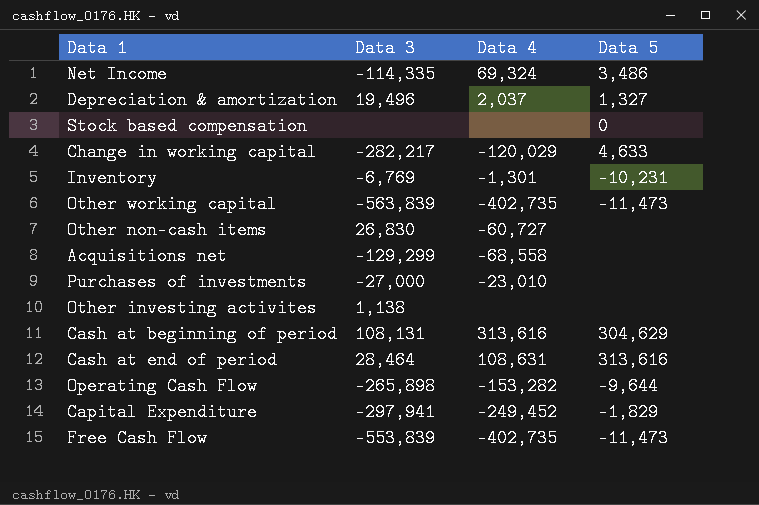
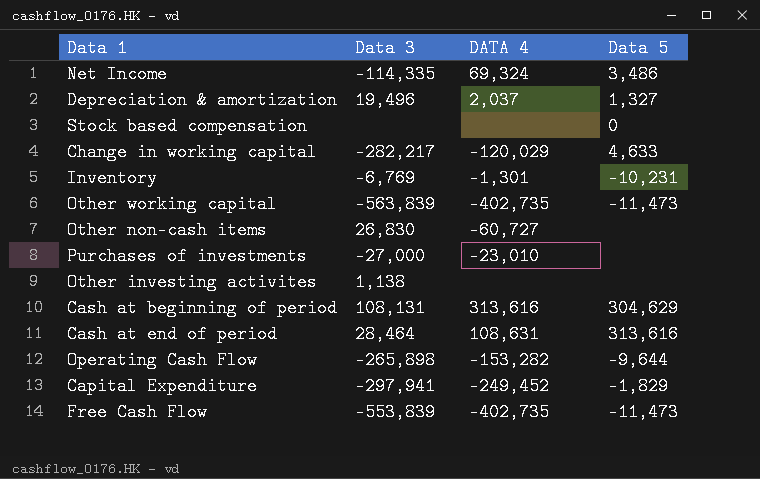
column name: Data 4 -> DATA 4
row Acquisitions net: -129,299 | -68,558 | none -> none

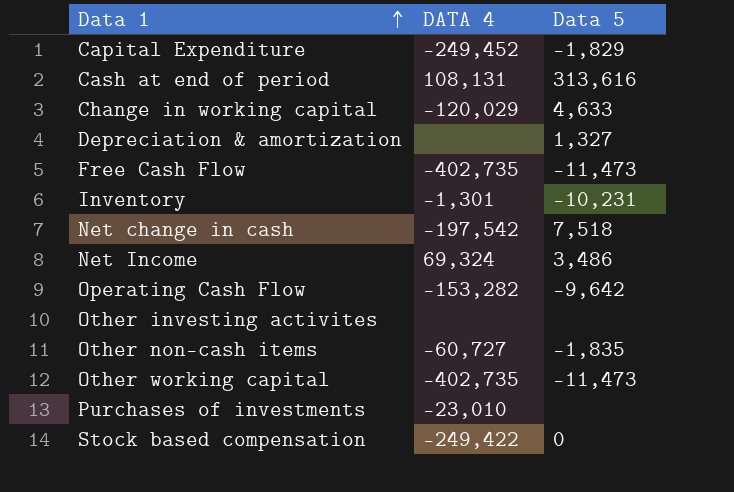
row order: none -> Data 1 ascending
column Data 3 | position: 2 -> none
row Cash at beginning of period: 108,131 | 313,616 | 304,629 -> none
Cash at end of period | DATA 4: 108,631 -> 108,131
Depreciation & amortization | DATA 4: 2,037 -> none
row Net change in cash: none -> -197,542 | 7,518
Operating Cash Flow | Data 5: -9,644 -> -9,642
Other non-cash items | Data 5: none -> -1,835
Stock based compensation | DATA 4: none -> -249,422

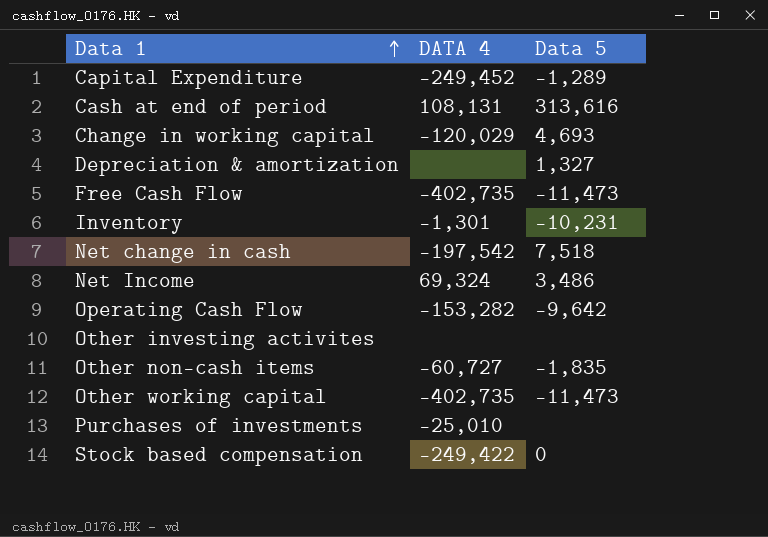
Capital Expenditure | Data 5: -1,829 -> -1,289
Change in working capital | Data 5: 4,633 -> 4,693
Purchases of investments | DATA 4: -23,010 -> -25,010

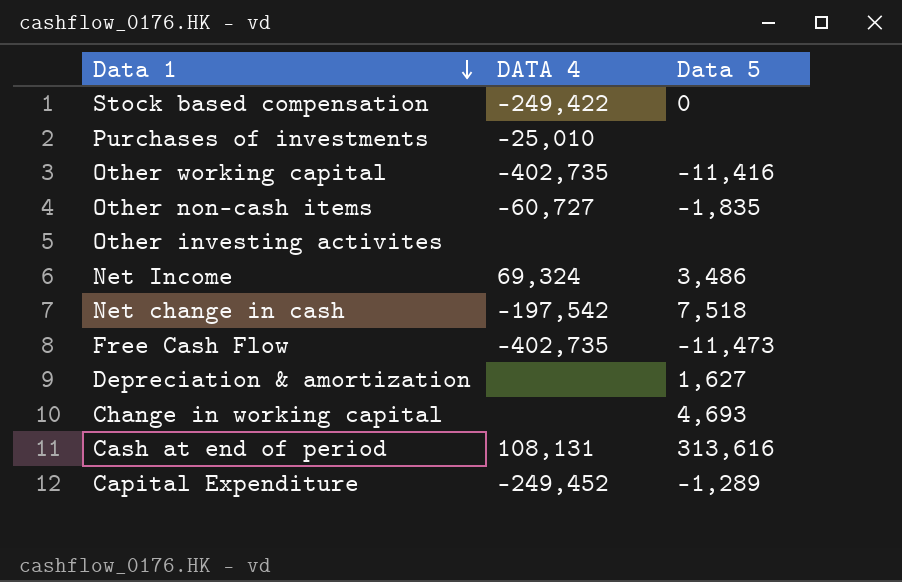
row order: Data 1 ascending -> Data 1 descending
row Inventory: -1,301 | -10,231 -> none
row Operating Cash Flow: -153,282 | -9,642 -> none
Other working capital | Data 5: -11,473 -> -11,416
Depreciation & amortization | Data 5: 1,327 -> 1,627
Change in working capital | DATA 4: -120,029 -> none

